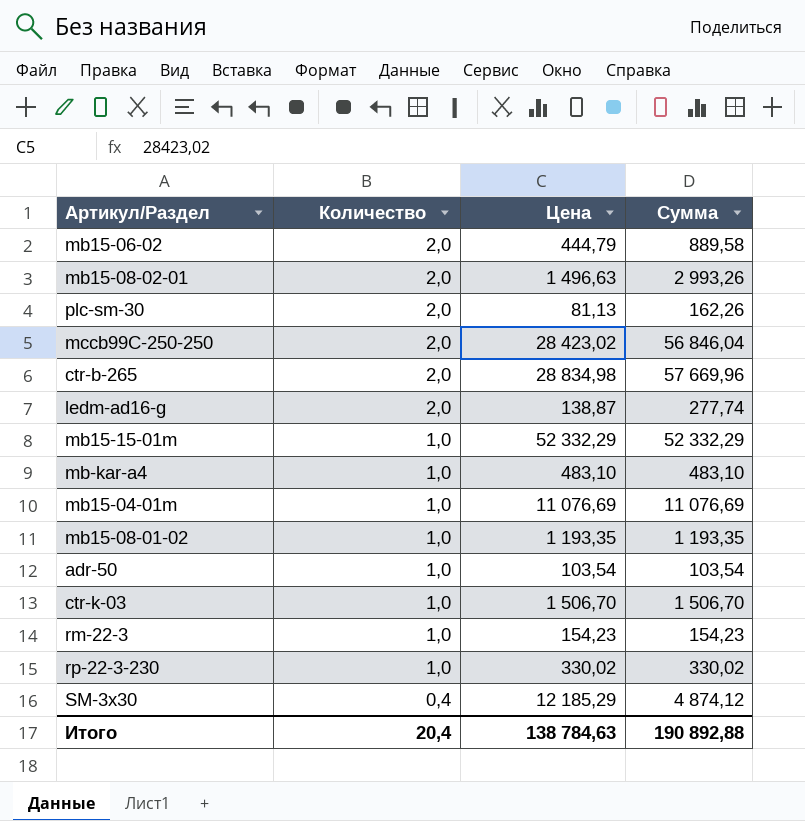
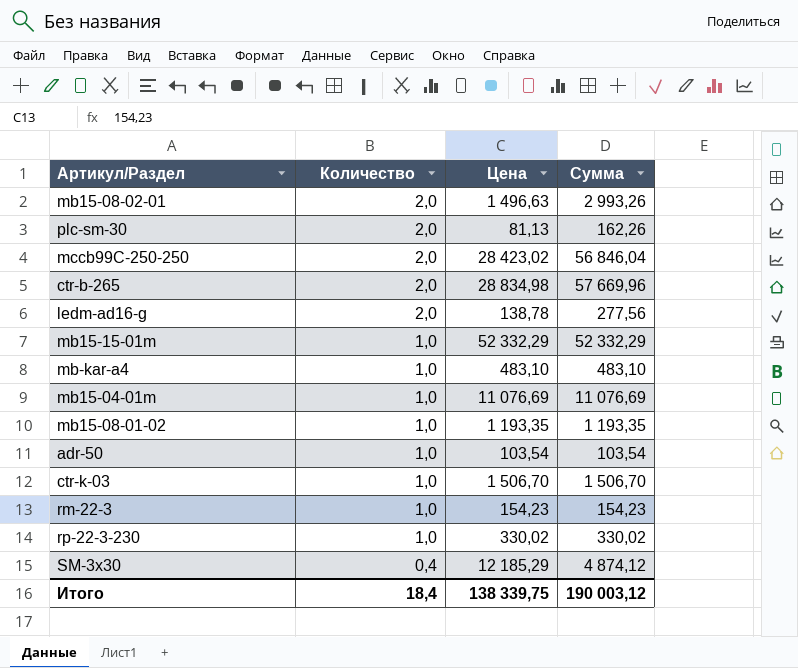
row mb15-06-02: 2,0 | 444,79 | 889,58 -> none
ledm-ad16-g | Цена: 138,87 -> 138,78
ledm-ad16-g | Сумма: 277,74 -> 277,56
Итого | Количество: 20,4 -> 18,4
Итого | Цена: 138 784,63 -> 138 339,75
Итого | Сумма: 190 892,88 -> 190 003,12

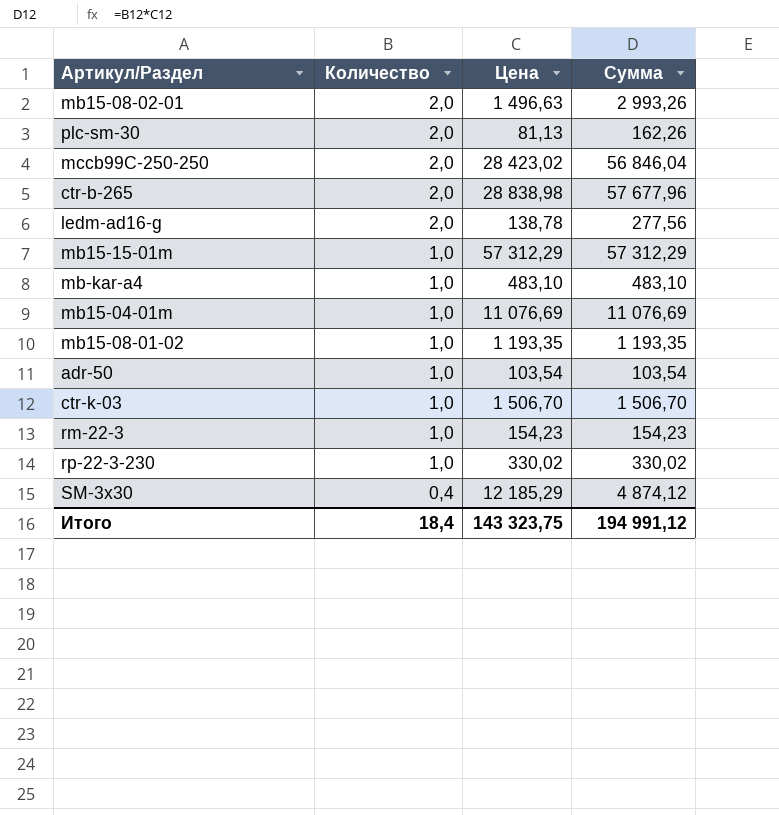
ctr-b-265 | Цена: 28 834,98 -> 28 838,98
ctr-b-265 | Сумма: 57 669,96 -> 57 677,96
mb15-15-01m | Цена: 52 332,29 -> 57 312,29
mb15-15-01m | Сумма: 52 332,29 -> 57 312,29
Итого | Цена: 138 339,75 -> 143 323,75
Итого | Сумма: 190 003,12 -> 194 991,12

